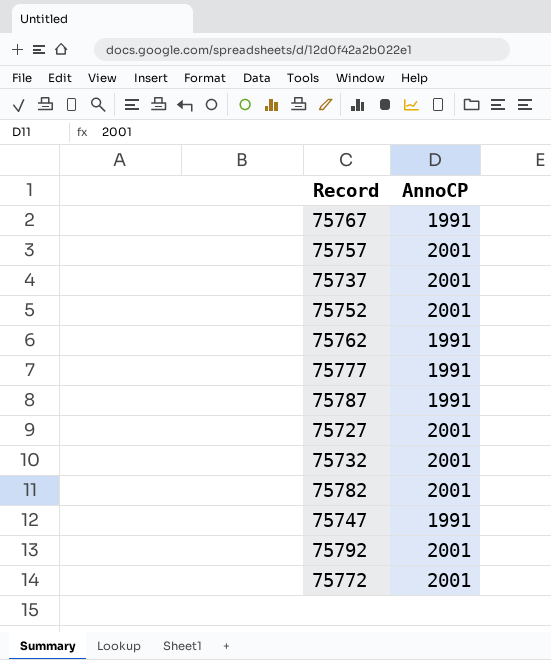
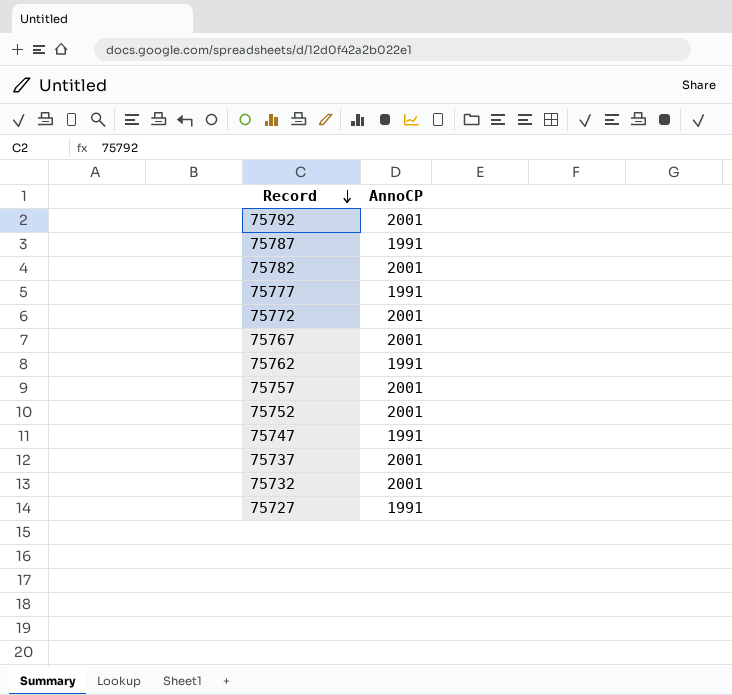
row order: none -> Record descending
75767 | AnnoCP: 1991 -> 2001
75727 | AnnoCP: 2001 -> 1991

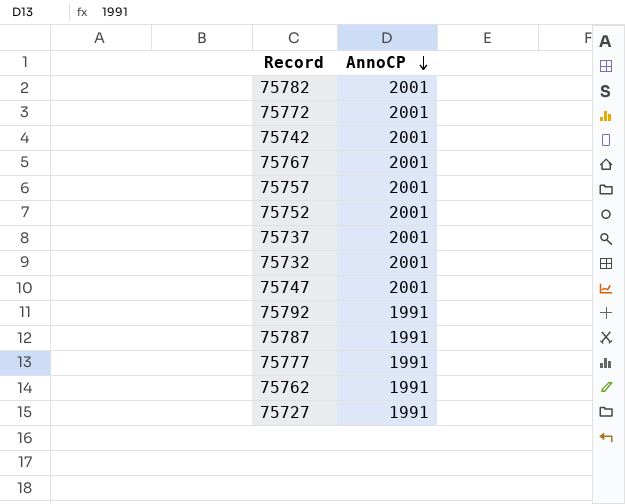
row order: Record descending -> AnnoCP descending
row 75742: none -> 2001
75747 | AnnoCP: 1991 -> 2001
75792 | AnnoCP: 2001 -> 1991

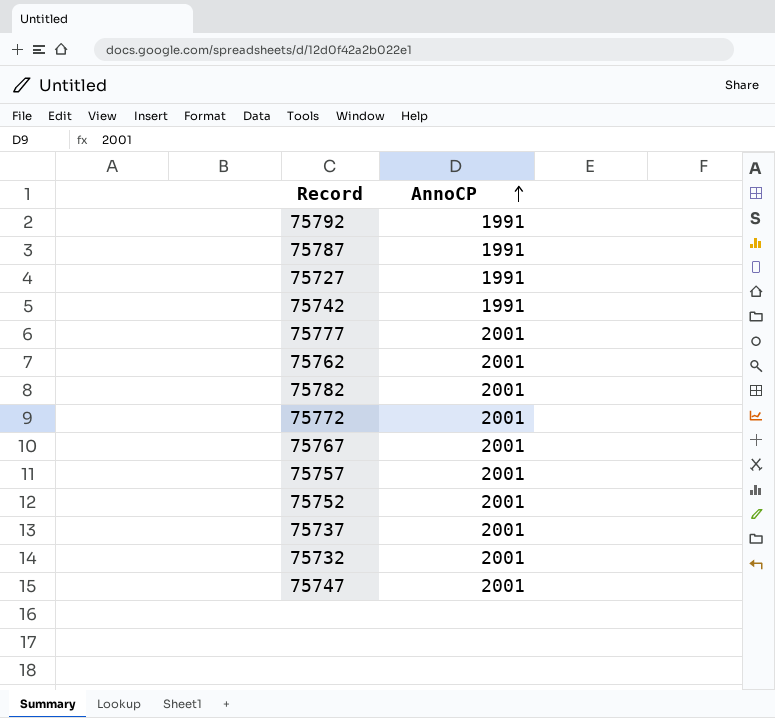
row order: AnnoCP descending -> AnnoCP ascending
75742 | AnnoCP: 2001 -> 1991
75777 | AnnoCP: 1991 -> 2001
75762 | AnnoCP: 1991 -> 2001

